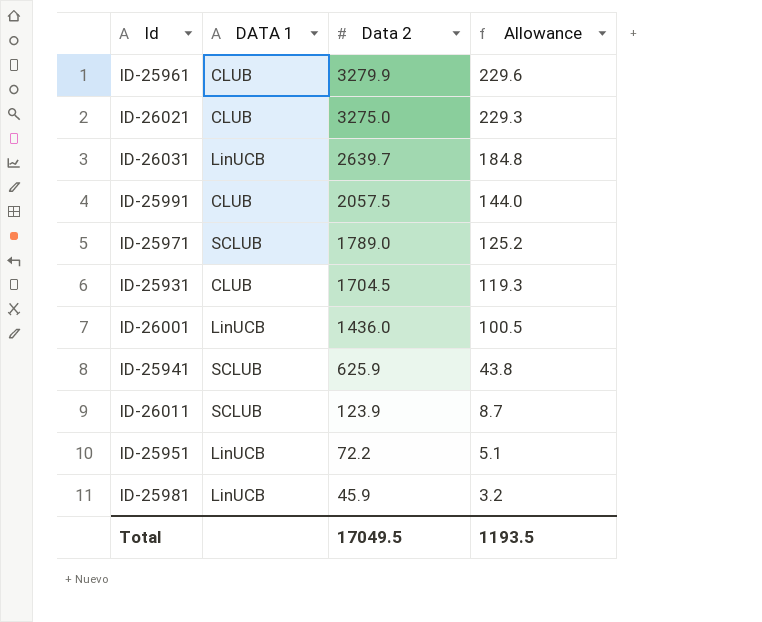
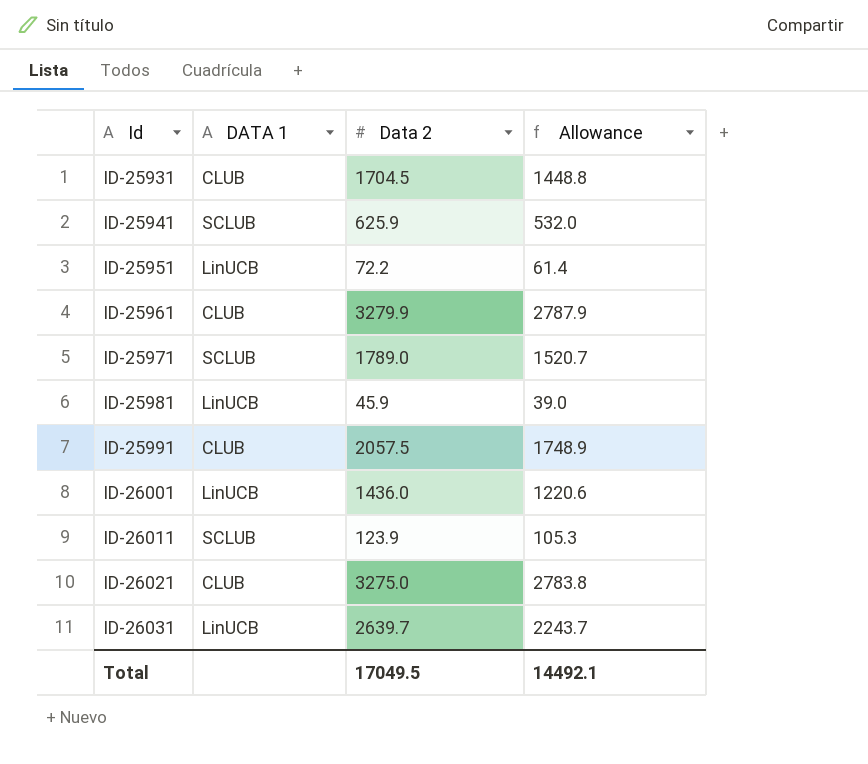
row order: Data 2 descending -> Id ascending
column Allowance | formula: [Data 2] * 0.07 -> [Data 2] * 0.85
Total | Allowance: 1193.5 -> 14492.1

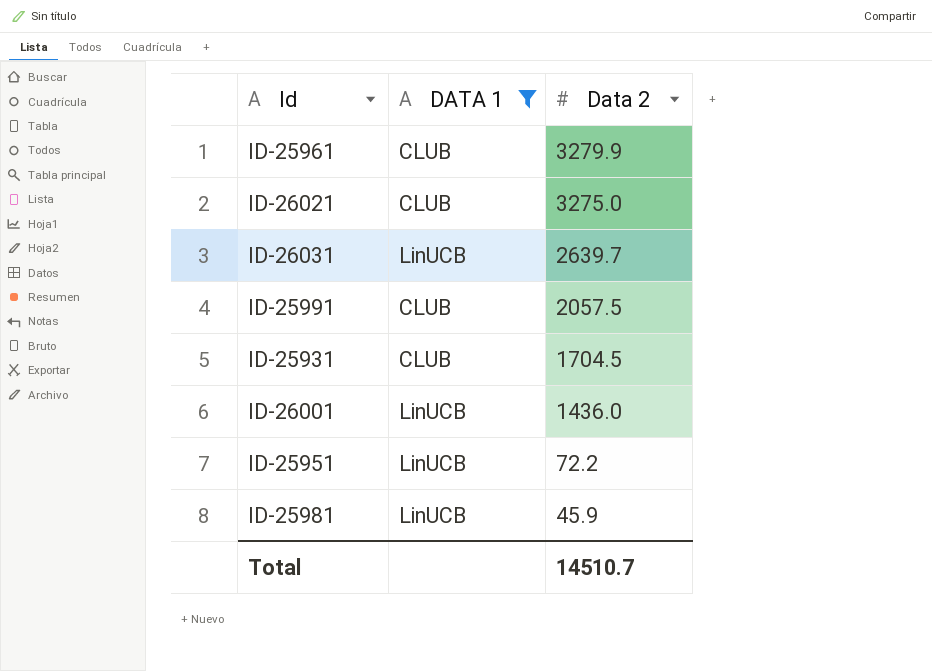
filter: none -> DATA 1 != SCLUB
row order: Id ascending -> Data 2 descending
column Allowance | formula: [Data 2] * 0.85 -> none
Total | Data 2: 17049.5 -> 14510.7

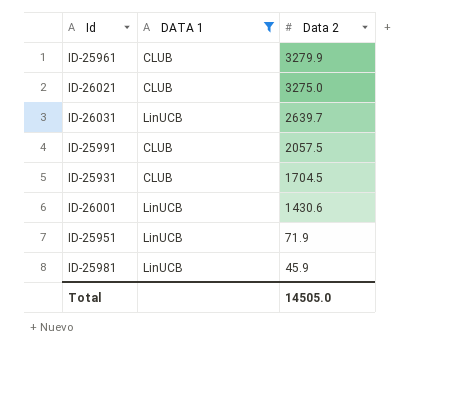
ID-26001 | Data 2: 1436.0 -> 1430.6
ID-25951 | Data 2: 72.2 -> 71.9
Total | Data 2: 14510.7 -> 14505.0

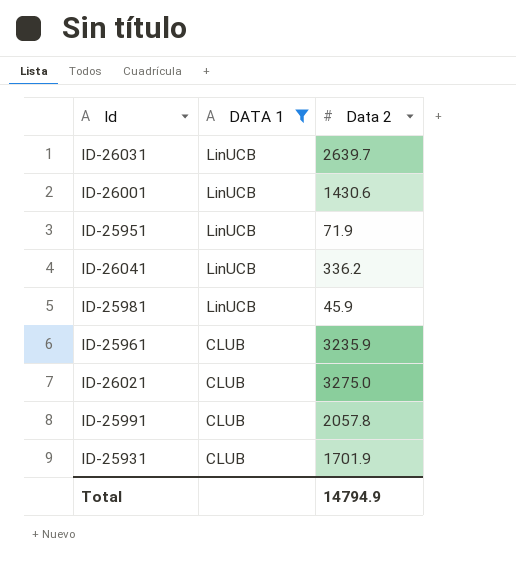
row order: Data 2 descending -> DATA 1 descending
row ID-26041: none -> LinUCB | 336.2
ID-25961 | Data 2: 3279.9 -> 3235.9
ID-25991 | Data 2: 2057.5 -> 2057.8
ID-25931 | Data 2: 1704.5 -> 1701.9
Total | Data 2: 14505.0 -> 14794.9

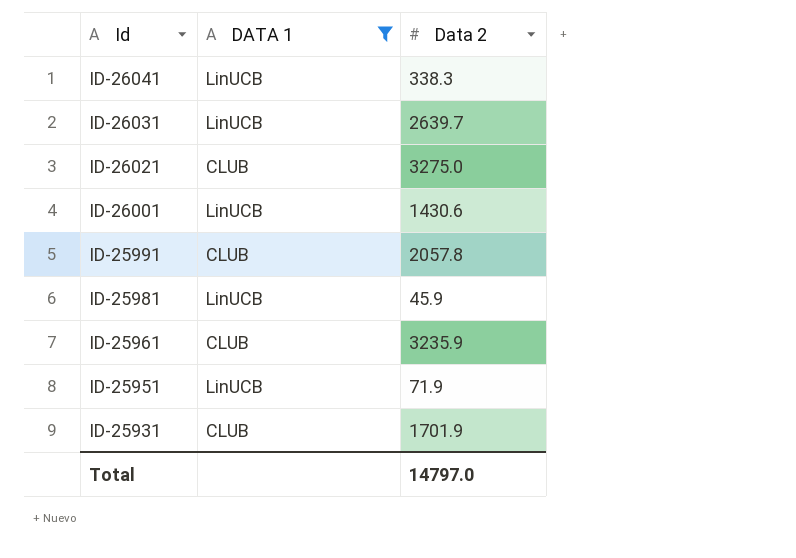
row order: DATA 1 descending -> Id descending
ID-26041 | Data 2: 336.2 -> 338.3
Total | Data 2: 14794.9 -> 14797.0

